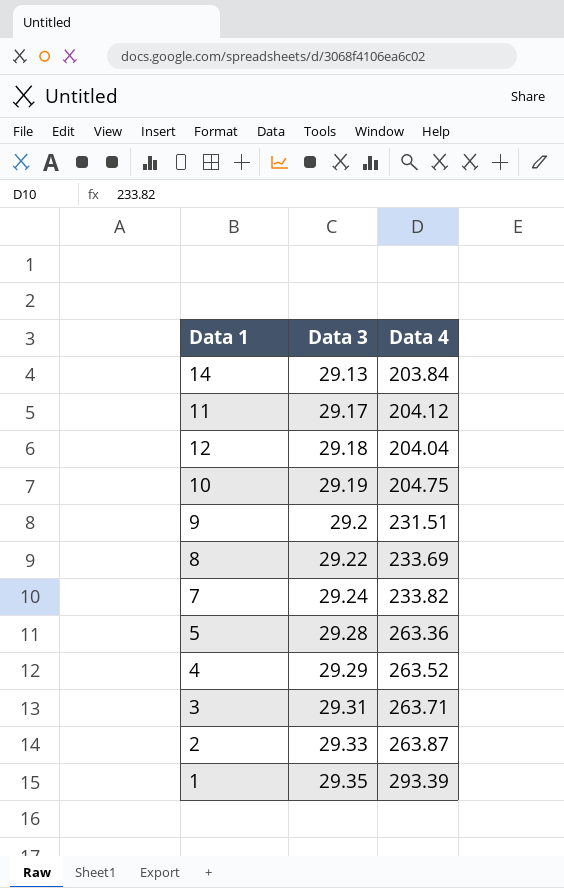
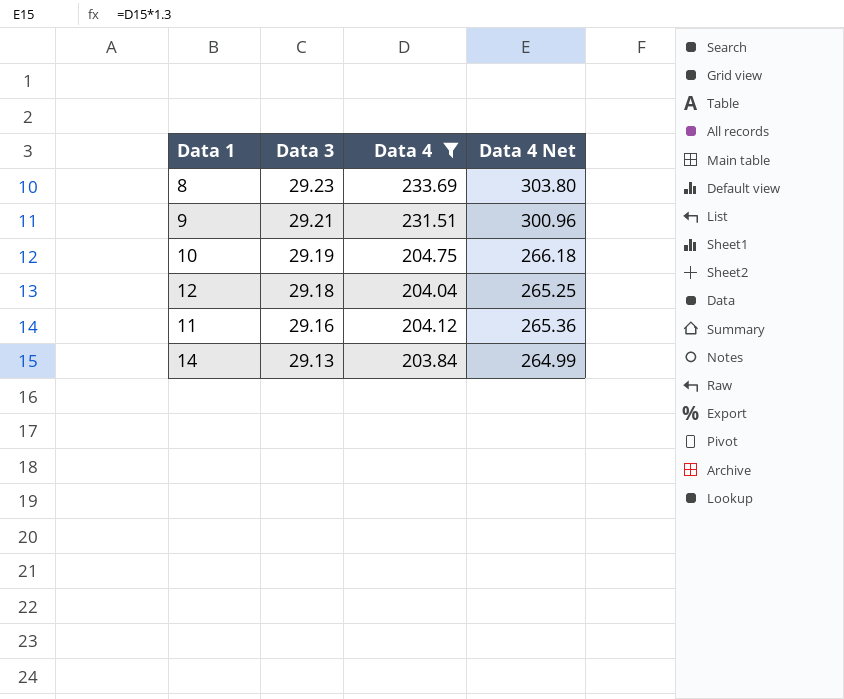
filter: none -> Data 4 <= 233.69
row order: Data 3 ascending -> Data 3 descending
column Data 4 Net | formula: none -> [Data 4] * 1.3
8 | Data 3: 29.22 -> 29.23
9 | Data 3: 29.2 -> 29.21
11 | Data 3: 29.17 -> 29.16

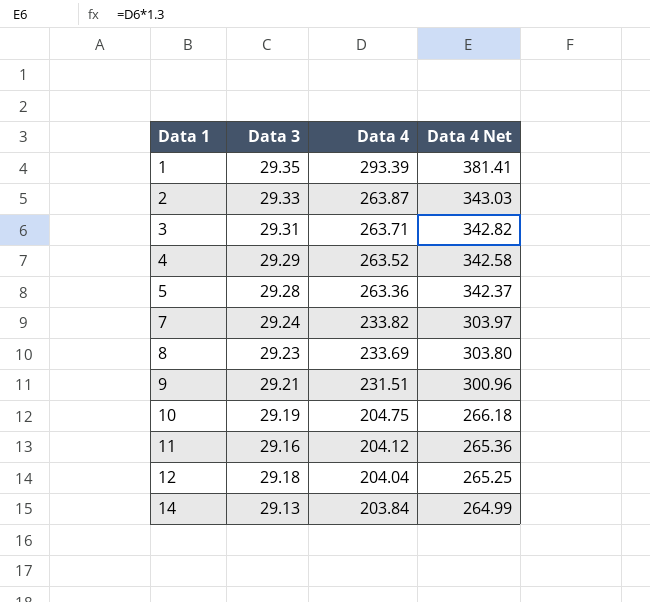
filter: Data 4 <= 233.69 -> none
row order: Data 3 descending -> Data 1 ascending

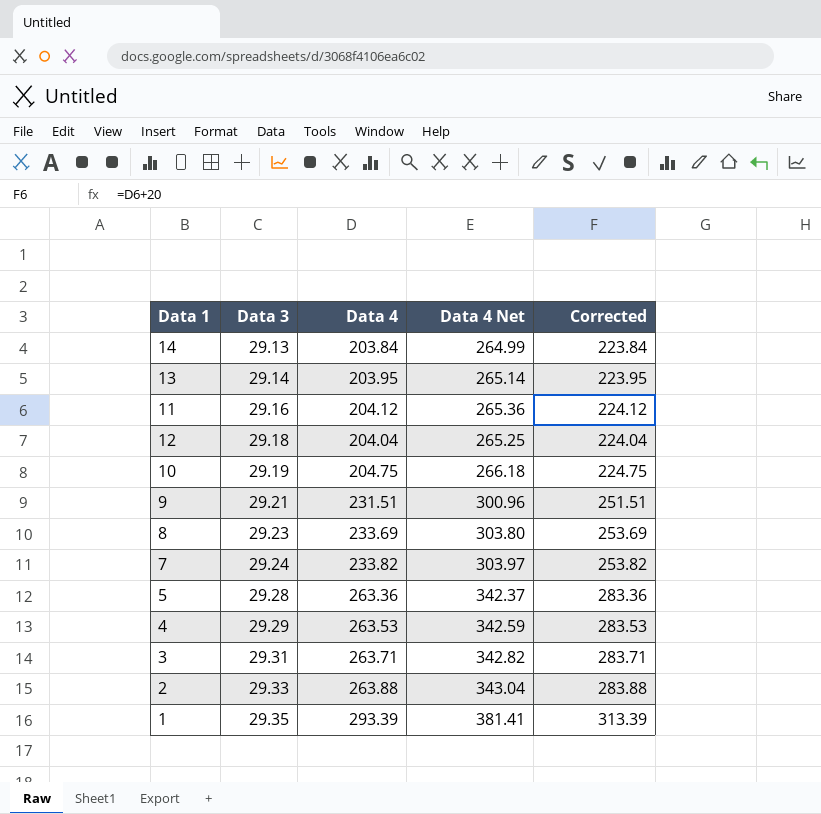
row order: Data 1 ascending -> Data 3 ascending
column Corrected | formula: none -> [Data 4] + 20
row 13: none -> 29.14 | 203.95 | 265.14 | 223.95
4 | Data 4: 263.52 -> 263.53
4 | Data 4 Net: 342.58 -> 342.59
2 | Data 4: 263.87 -> 263.88
2 | Data 4 Net: 343.03 -> 343.04

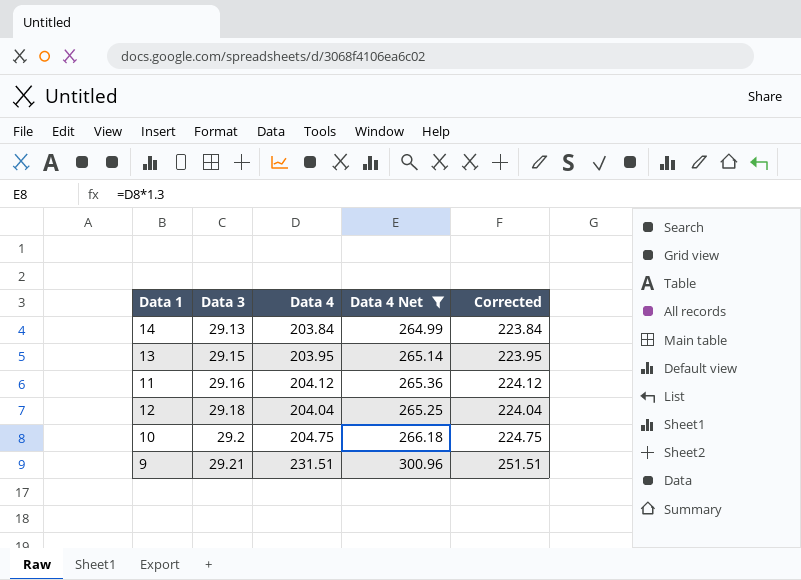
filter: none -> Data 4 Net <= 300.96
13 | Data 3: 29.14 -> 29.15
10 | Data 3: 29.19 -> 29.2

